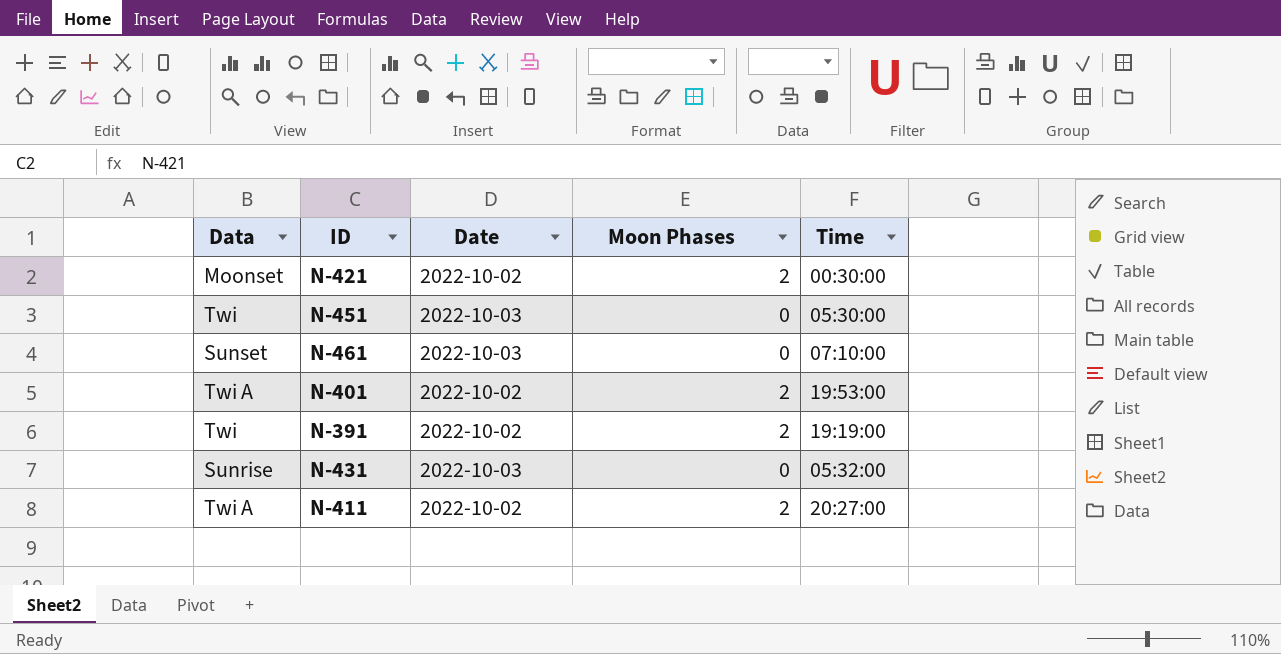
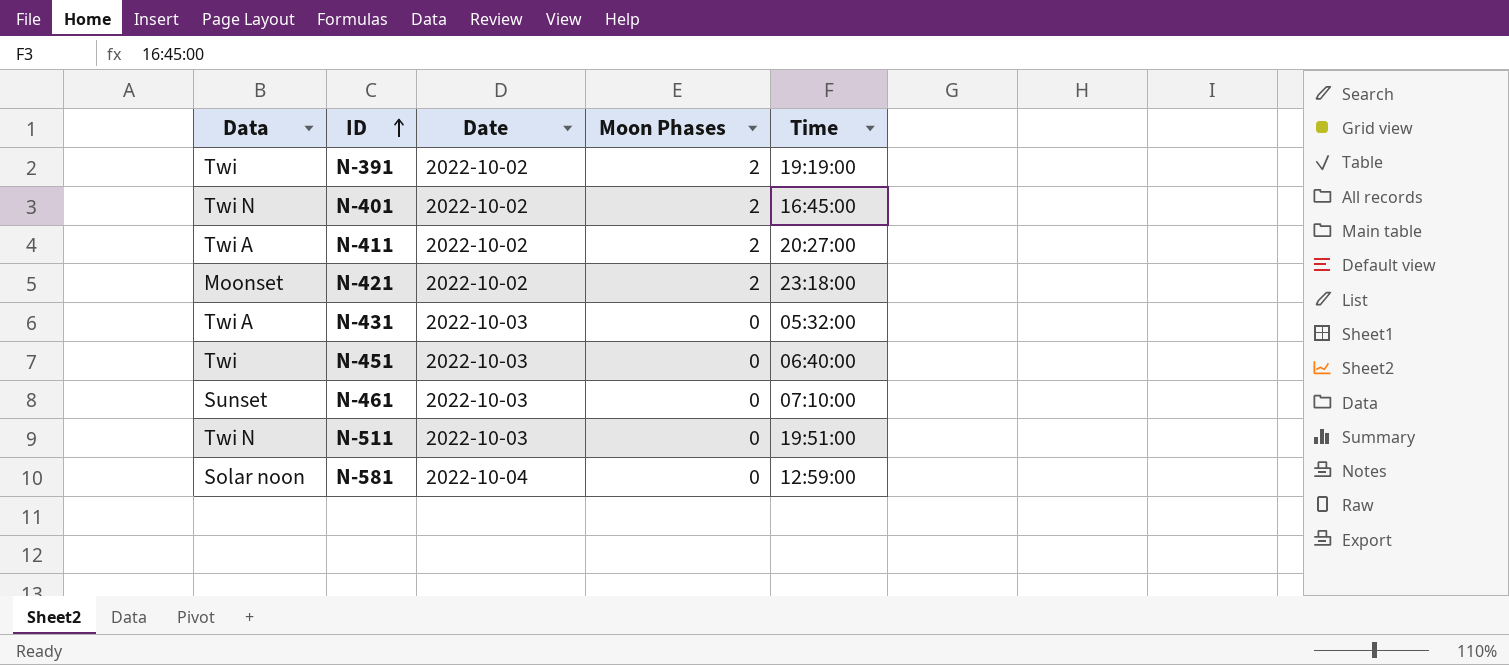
row order: none -> ID ascending
N-401 | Data: Twi A -> Twi N
N-401 | Time: 19:53:00 -> 16:45:00
N-421 | Time: 00:30:00 -> 23:18:00
N-431 | Data: Sunrise -> Twi A
N-451 | Time: 05:30:00 -> 06:40:00
row N-511: none -> Twi N | 2022-10-03 | 0 | 19:51:00
row N-581: none -> Solar noon | 2022-10-04 | 0 | 12:59:00

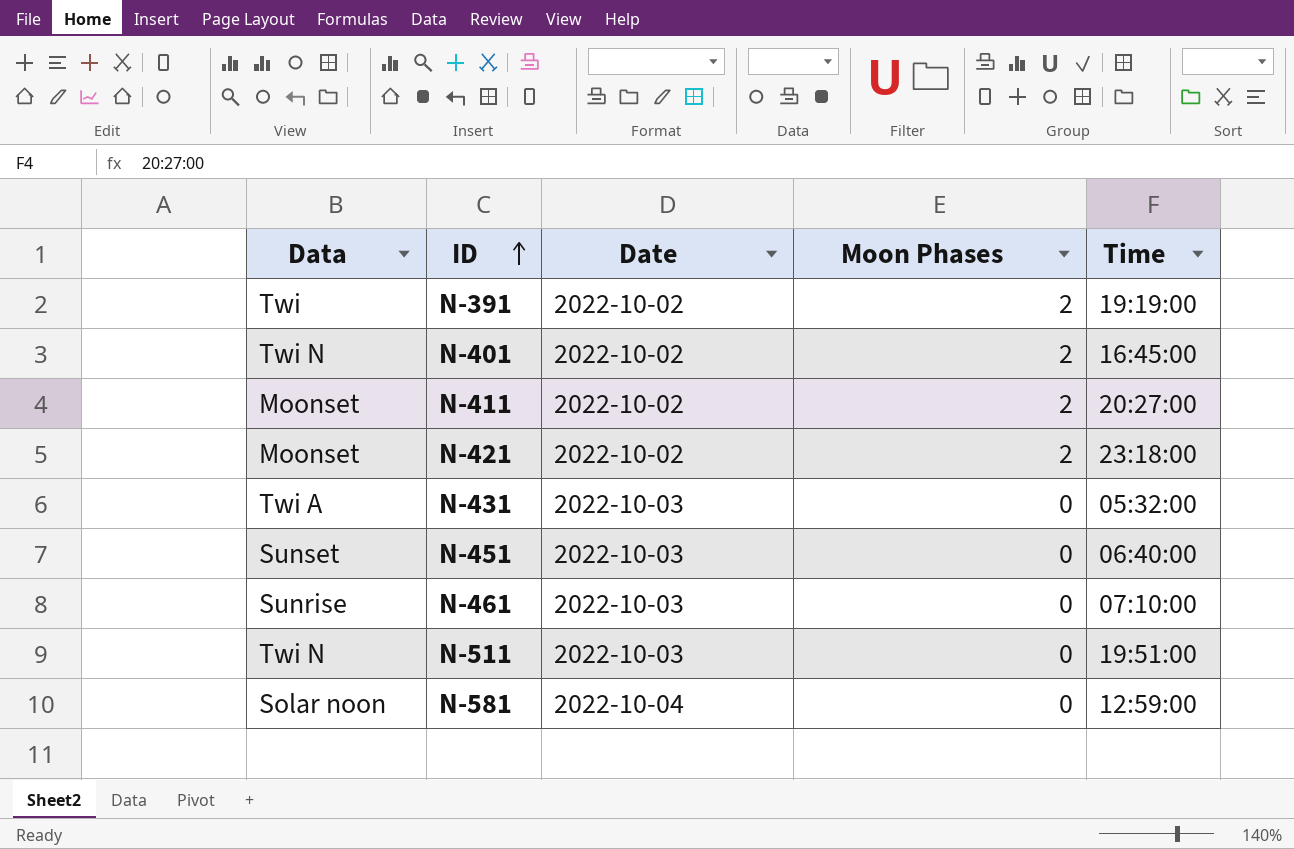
N-411 | Data: Twi A -> Moonset
N-451 | Data: Twi -> Sunset
N-461 | Data: Sunset -> Sunrise

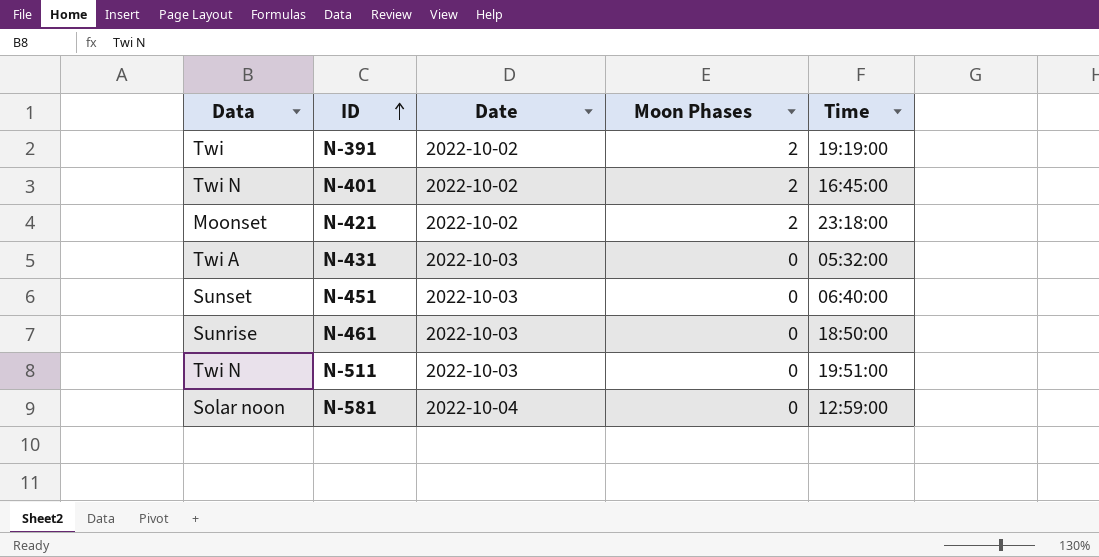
row N-411: Moonset | 2022-10-02 | 2 | 20:27:00 -> none
N-461 | Time: 07:10:00 -> 18:50:00

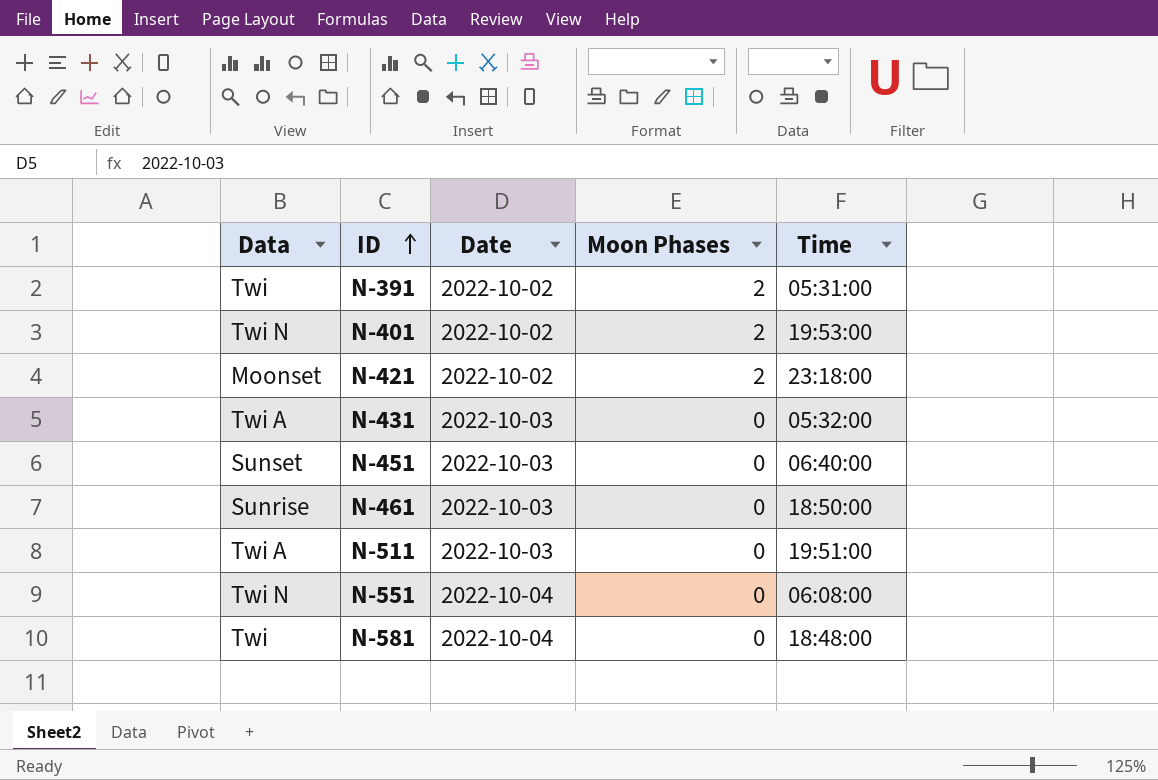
N-391 | Time: 19:19:00 -> 05:31:00
N-401 | Time: 16:45:00 -> 19:53:00
N-511 | Data: Twi N -> Twi A
row N-551: none -> Twi N | 2022-10-04 | 0 | 06:08:00
N-581 | Data: Solar noon -> Twi
N-581 | Time: 12:59:00 -> 18:48:00

